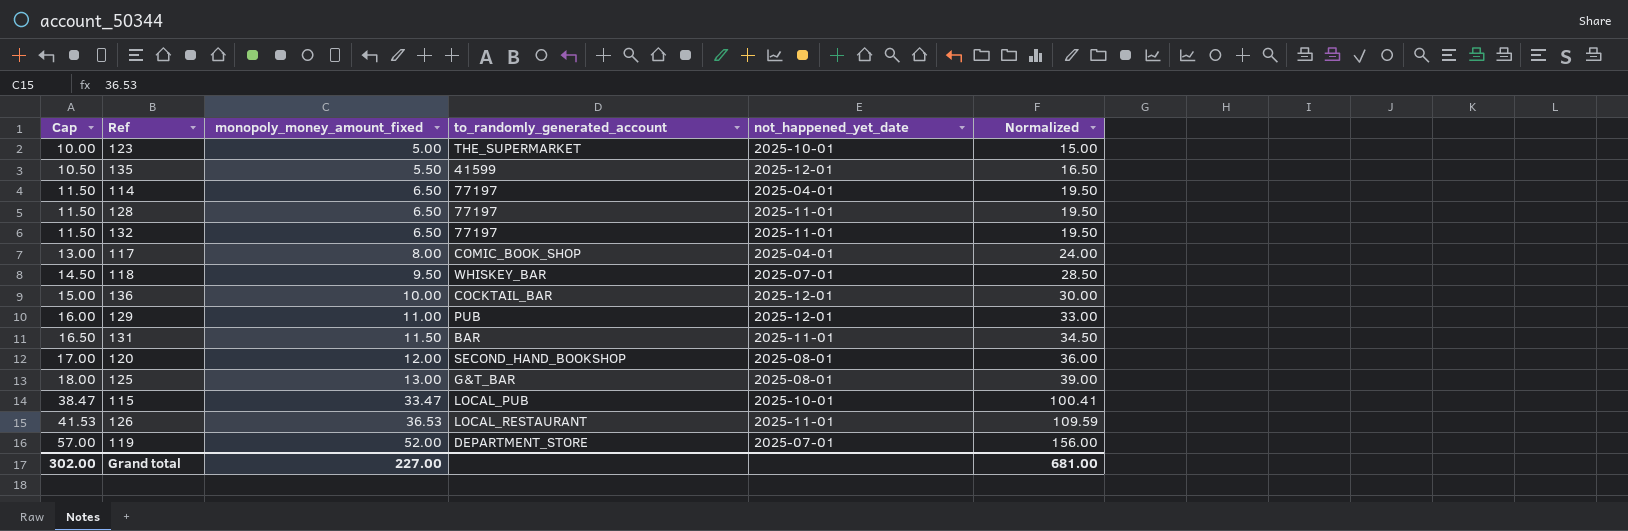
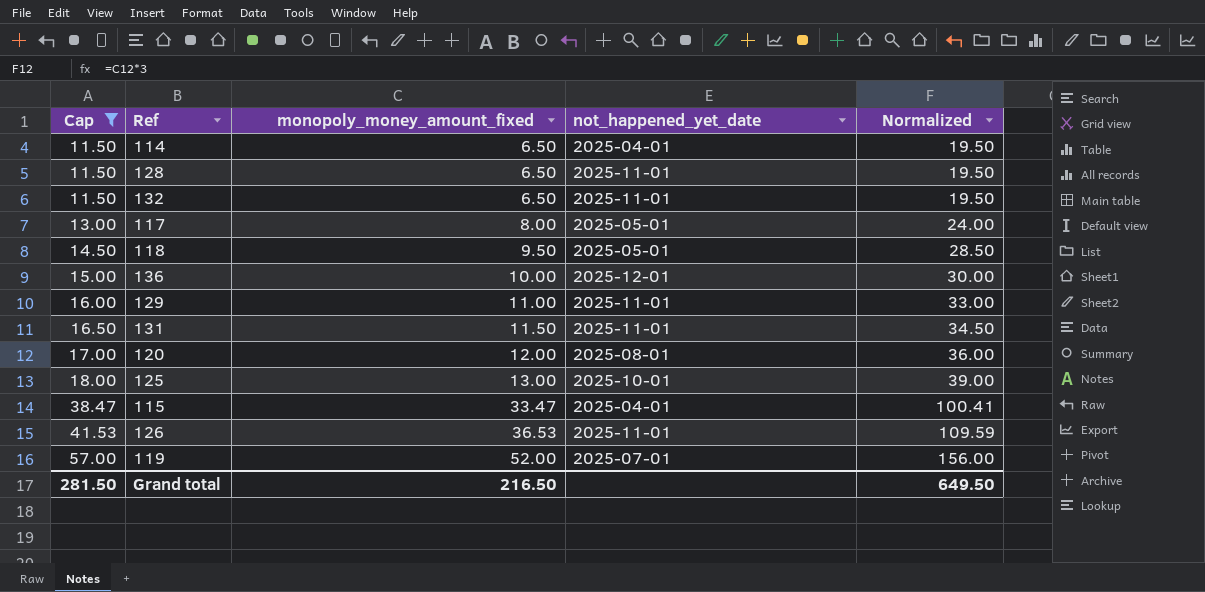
filter: none -> Cap >= 11.50
column to_randomly_generated_account | position: 4 -> none
117 | not_happened_yet_date: 2025-04-01 -> 2025-05-01
118 | not_happened_yet_date: 2025-07-01 -> 2025-05-01
129 | not_happened_yet_date: 2025-12-01 -> 2025-11-01
125 | not_happened_yet_date: 2025-08-01 -> 2025-10-01
115 | not_happened_yet_date: 2025-10-01 -> 2025-04-01
Grand total | Cap: 302.00 -> 281.50
Grand total | monopoly_money_amount_fixed: 227.00 -> 216.50
Grand total | Normalized: 681.00 -> 649.50

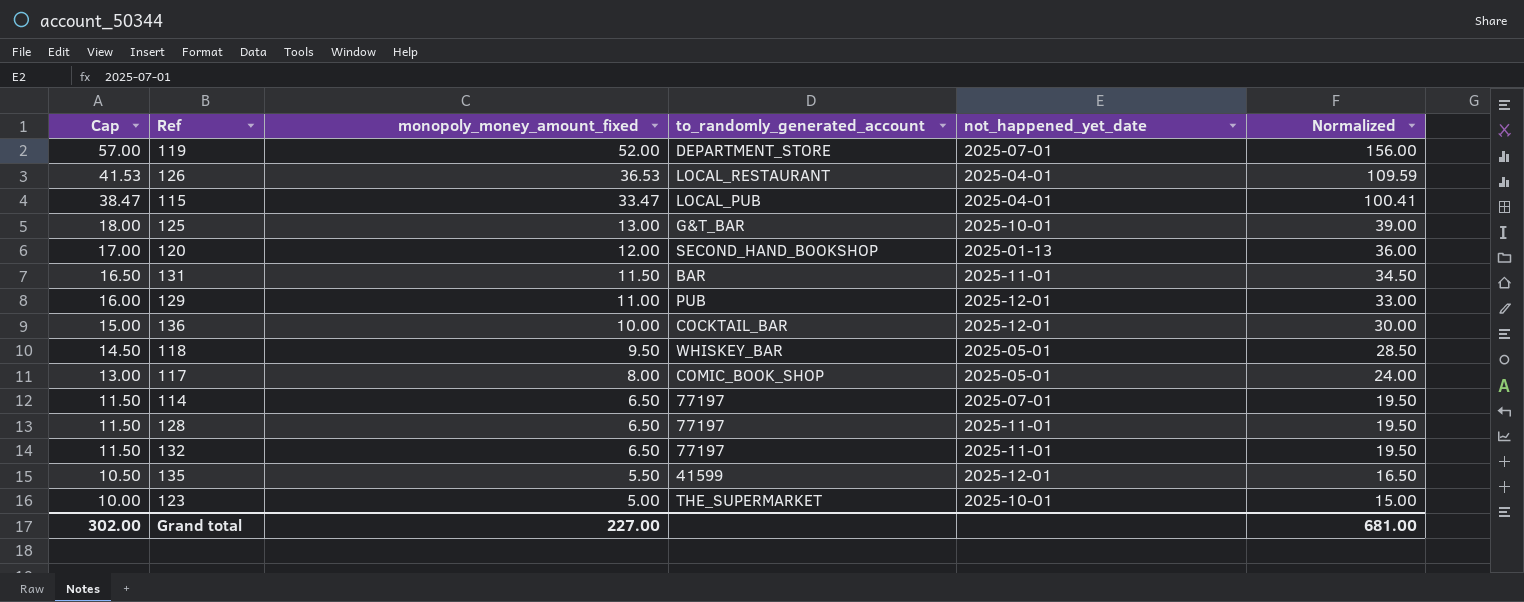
filter: Cap >= 11.50 -> none
row order: Cap ascending -> Cap descending
column to_randomly_generated_account | position: none -> 4
126 | not_happened_yet_date: 2025-11-01 -> 2025-04-01
120 | not_happened_yet_date: 2025-08-01 -> 2025-01-13
129 | not_happened_yet_date: 2025-11-01 -> 2025-12-01
114 | not_happened_yet_date: 2025-04-01 -> 2025-07-01
Grand total | Cap: 281.50 -> 302.00
Grand total | monopoly_money_amount_fixed: 216.50 -> 227.00
Grand total | Normalized: 649.50 -> 681.00

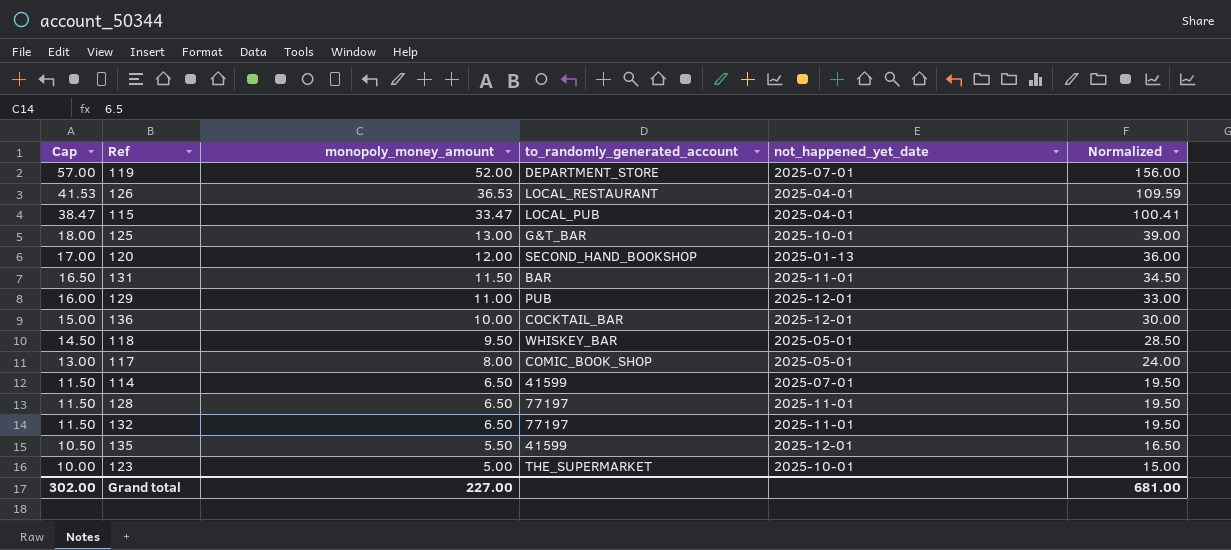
column name: monopoly_money_amount_fixed -> monopoly_money_amount
114 | to_randomly_generated_account: 77197 -> 41599

